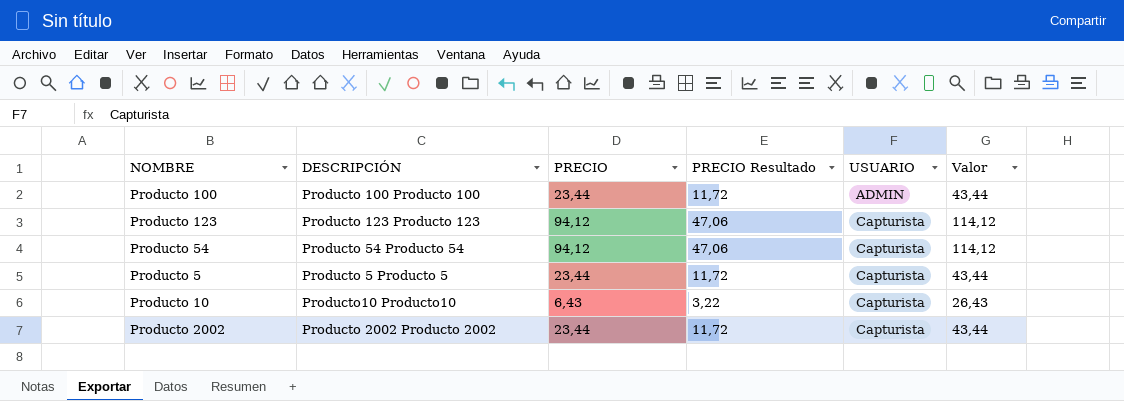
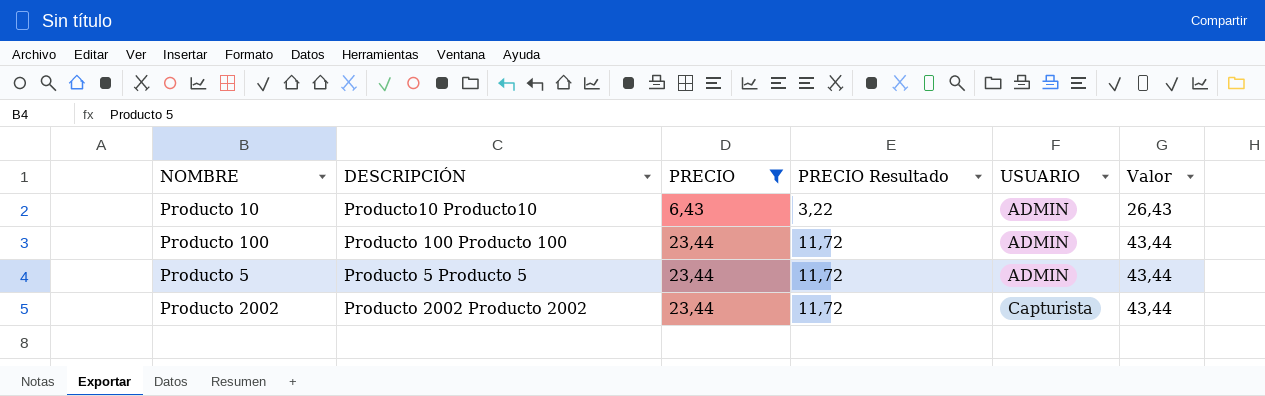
filter: none -> PRECIO != 94,12
row order: USUARIO ascending -> PRECIO ascending
Producto 10 | USUARIO: Capturista -> ADMIN
Producto 5 | USUARIO: Capturista -> ADMIN

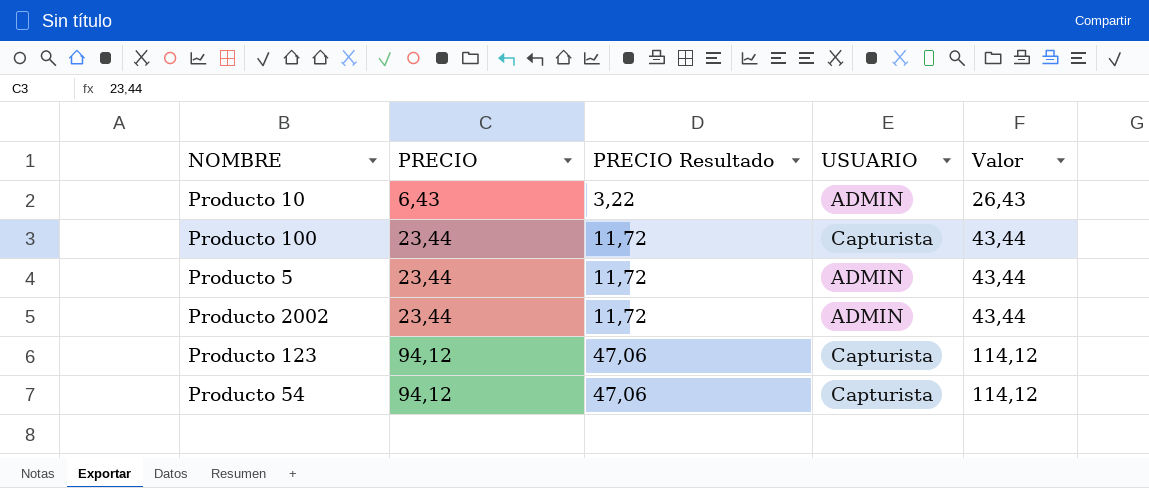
filter: PRECIO != 94,12 -> none
column DESCRIPCIÓN | position: 2 -> none
Producto 100 | USUARIO: ADMIN -> Capturista
Producto 2002 | USUARIO: Capturista -> ADMIN

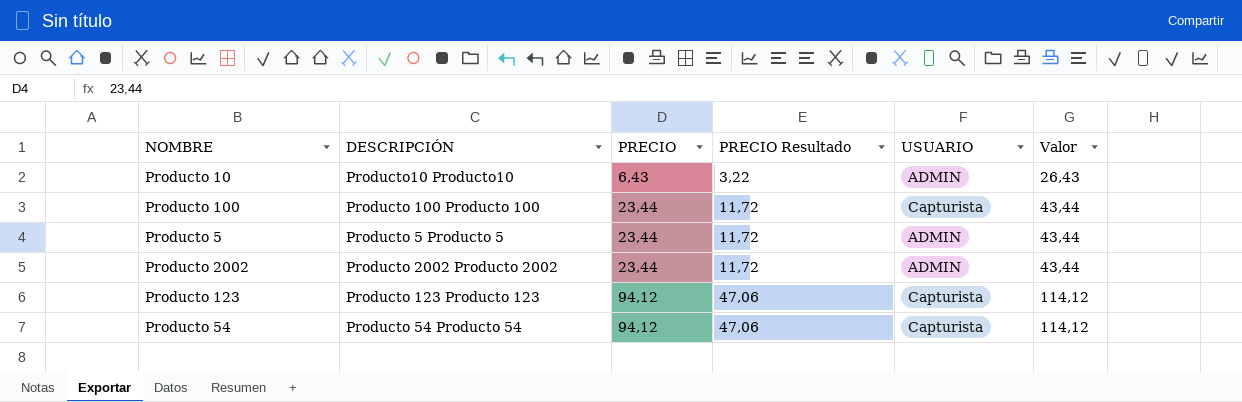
column DESCRIPCIÓN | position: none -> 2

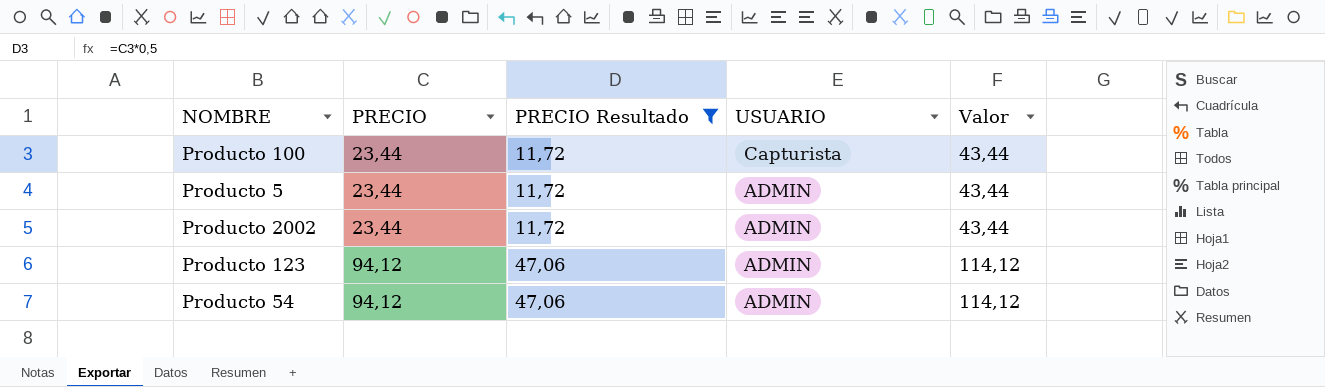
filter: none -> PRECIO Resultado != 3,22
column DESCRIPCIÓN | position: 2 -> none
Producto 123 | USUARIO: Capturista -> ADMIN
Producto 54 | USUARIO: Capturista -> ADMIN

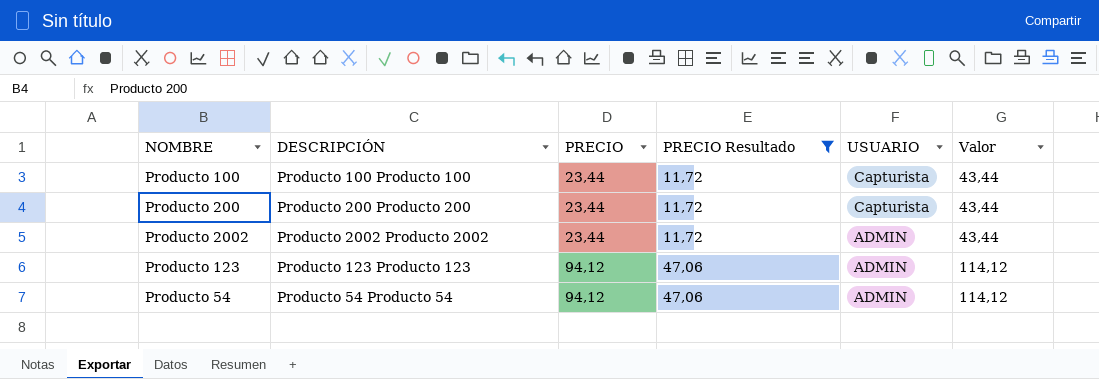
column DESCRIPCIÓN | position: none -> 2
row Producto 5: 23,44 | 11,72 | ADMIN | 43,44 -> none
row Producto 200: none -> Producto 200 Producto 200 | 23,44 | 11,72 | Capturista | 43,44

